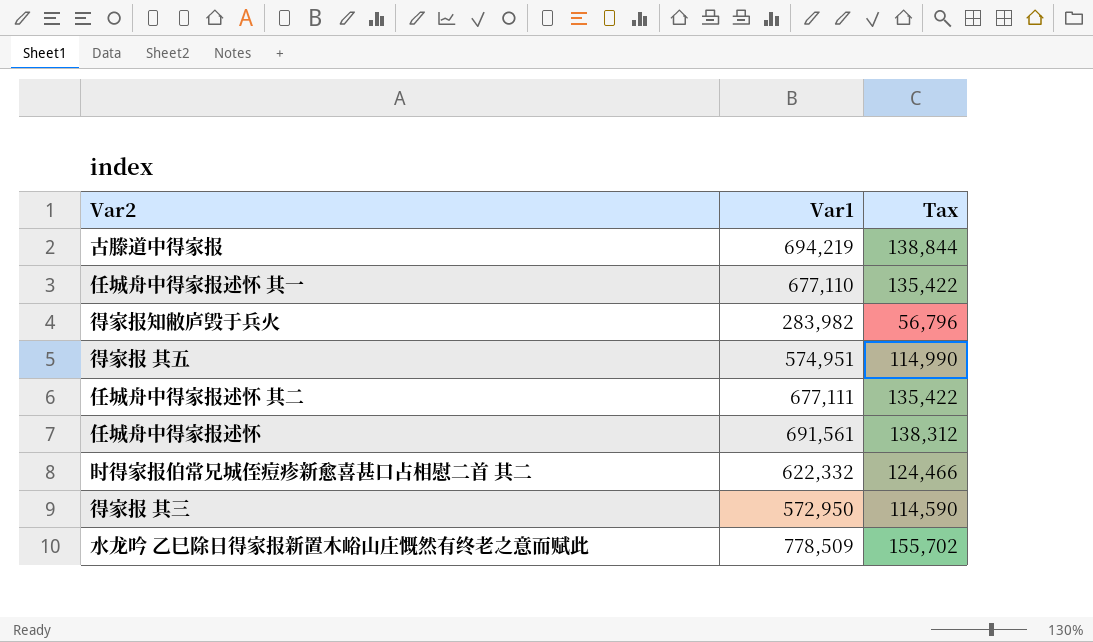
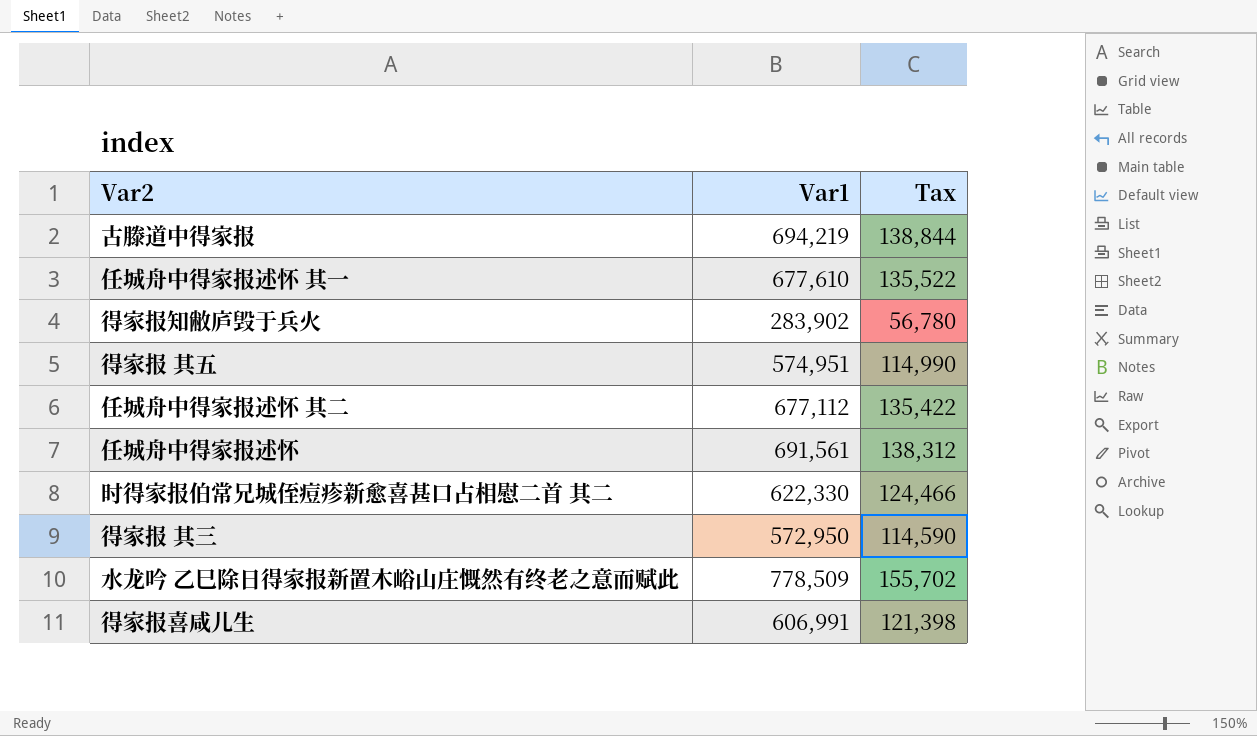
任城舟中得家报述怀 其一 | Var1: 677,110 -> 677,610
任城舟中得家报述怀 其一 | Tax: 135,422 -> 135,522
得家报知敝庐毁于兵火 | Var1: 283,982 -> 283,902
得家报知敝庐毁于兵火 | Tax: 56,796 -> 56,780
任城舟中得家报述怀 其二 | Var1: 677,111 -> 677,112
时得家报伯常兄城侄痘疹新愈喜甚口占相慰二首 其二 | Var1: 622,332 -> 622,330
row 得家报喜咸儿生: none -> 606,991 | 121,398

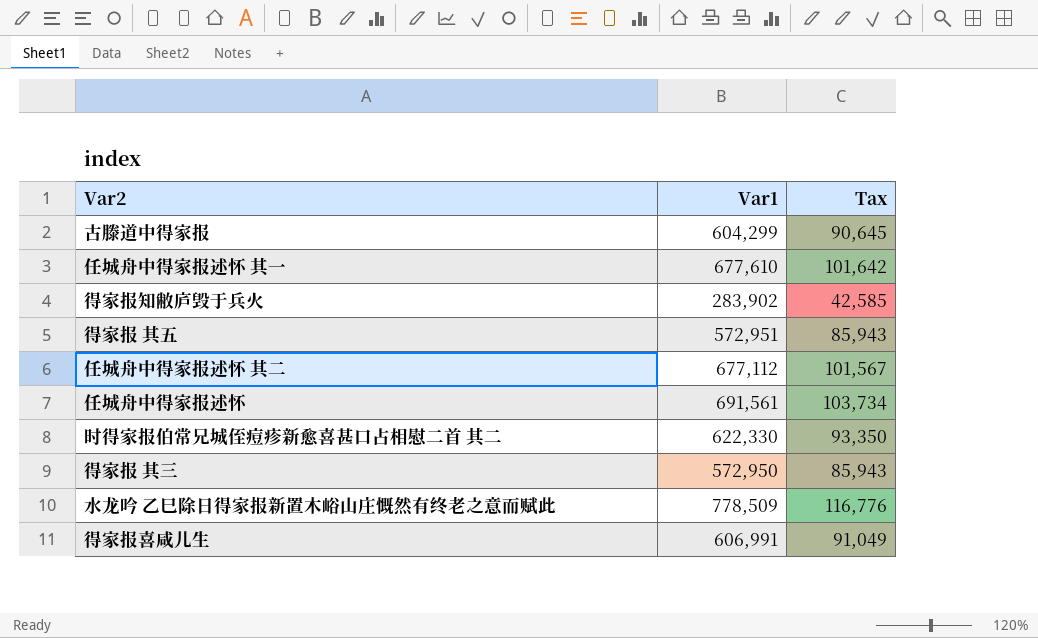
column Tax | formula: [Var1] * 0.2 -> [Var1] * 0.15
古滕道中得家报 | Var1: 694,219 -> 604,299
得家报 其五 | Var1: 574,951 -> 572,951

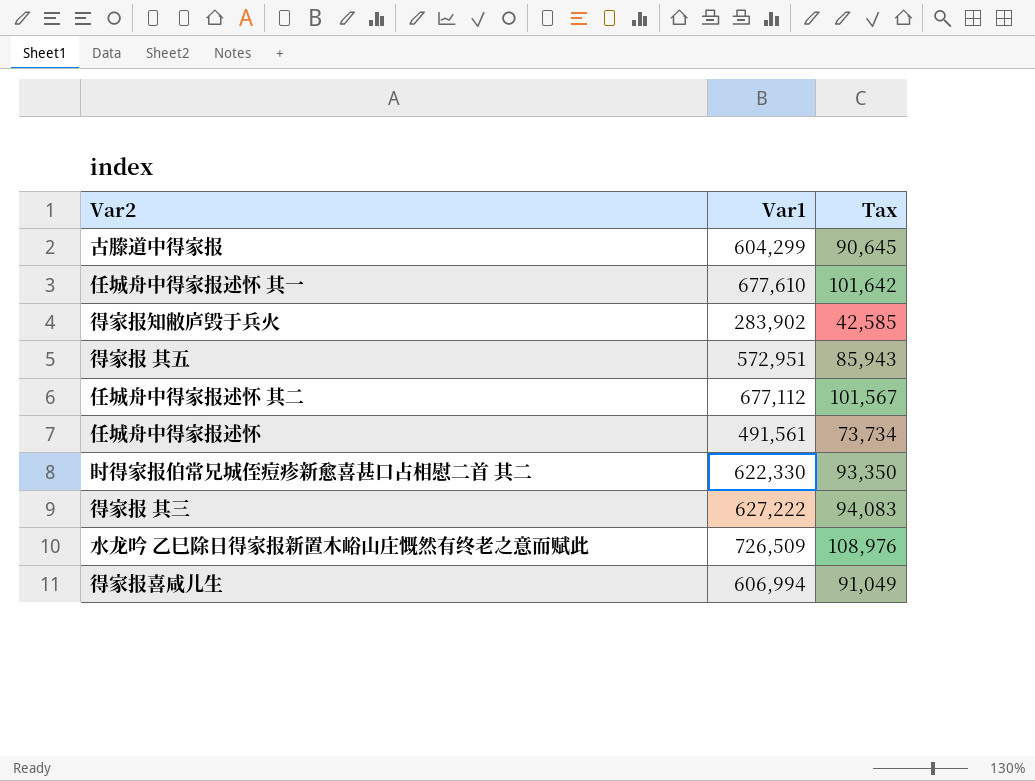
任城舟中得家报述怀 | Var1: 691,561 -> 491,561
任城舟中得家报述怀 | Tax: 103,734 -> 73,734
得家报 其三 | Var1: 572,950 -> 627,222
得家报 其三 | Tax: 85,943 -> 94,083
水龙吟 乙巳除日得家报新置木峪山庄慨然有终老之意而赋此 | Var1: 778,509 -> 726,509
水龙吟 乙巳除日得家报新置木峪山庄慨然有终老之意而赋此 | Tax: 116,776 -> 108,976
得家报喜咸儿生 | Var1: 606,991 -> 606,994

